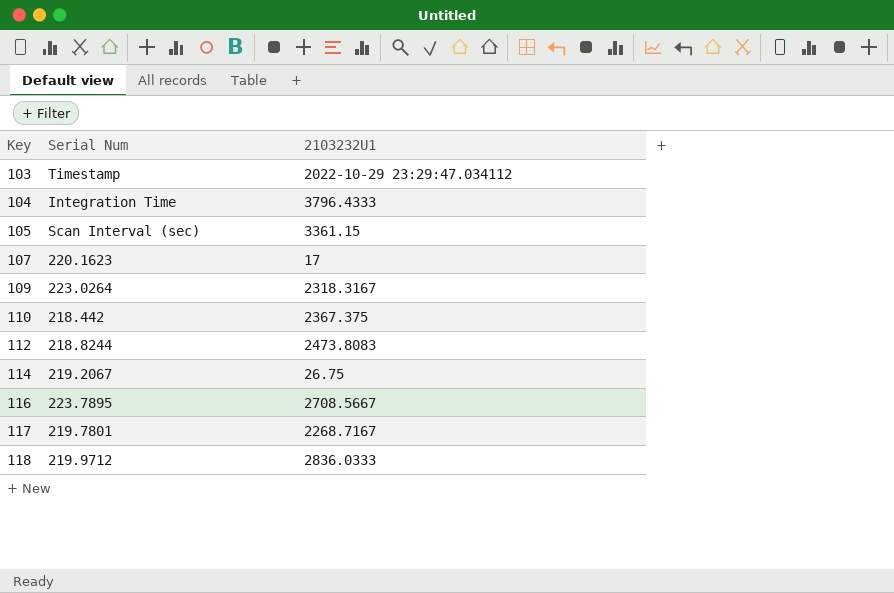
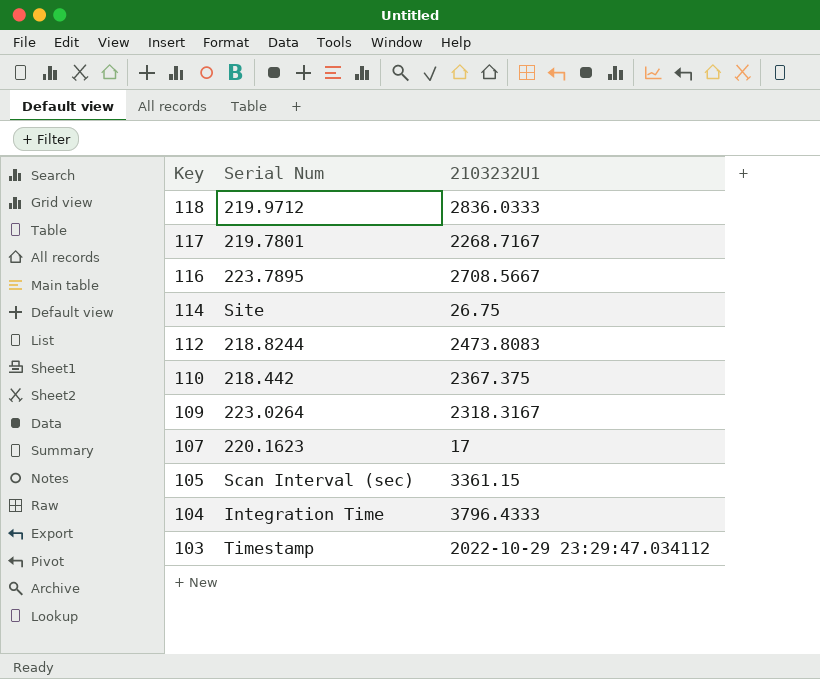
row order: Key ascending -> Key descending
114 | Serial Num: 219.2067 -> Site

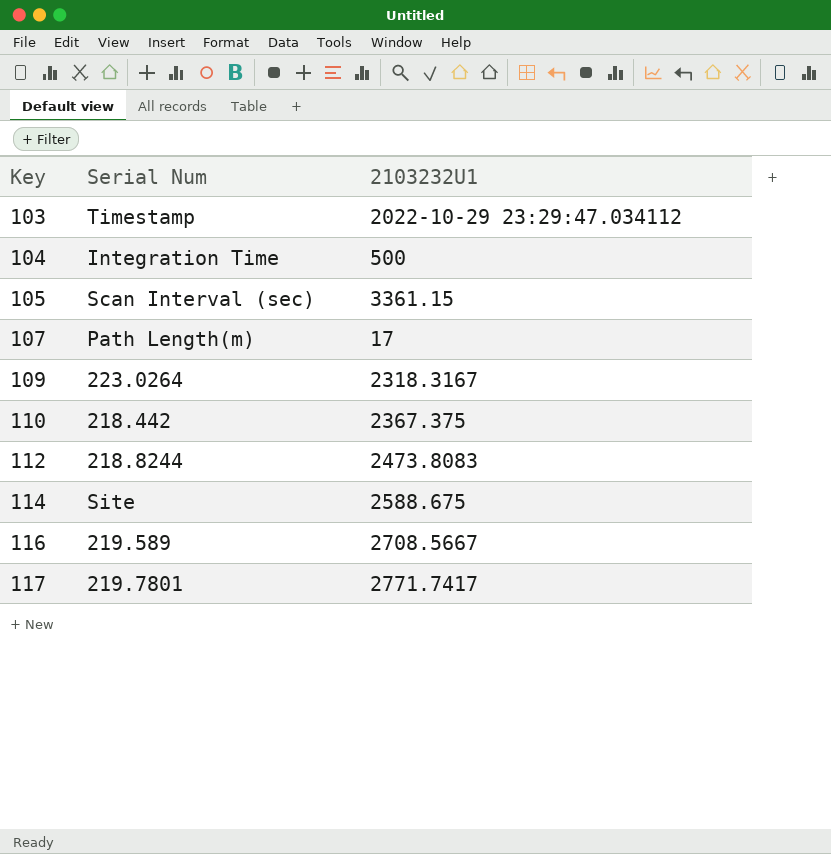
row order: Key descending -> Key ascending
row 118: 219.9712 | 2836.0333 -> none
104 | 2103232U1: 3796.4333 -> 500
107 | Serial Num: 220.1623 -> Path Length(m)
114 | 2103232U1: 26.75 -> 2588.675
116 | Serial Num: 223.7895 -> 219.589
117 | 2103232U1: 2268.7167 -> 2771.7417

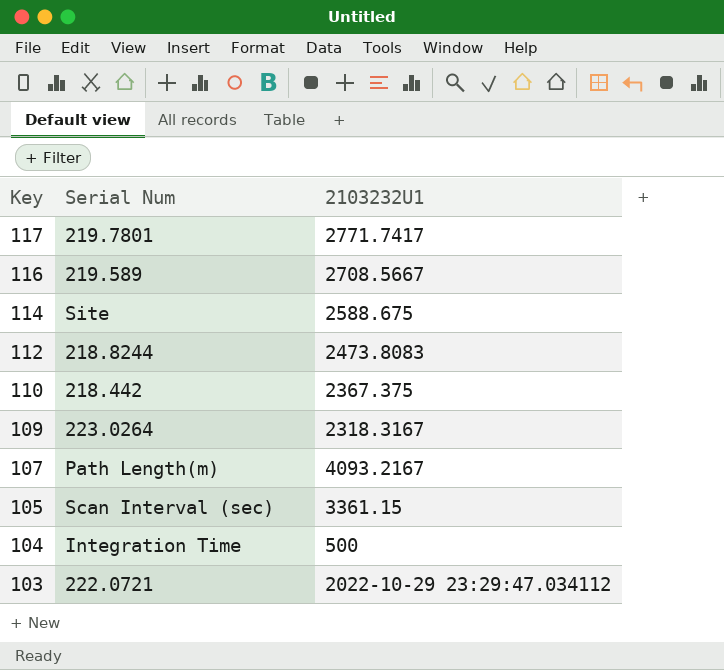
row order: Key ascending -> Key descending
107 | 2103232U1: 17 -> 4093.2167
103 | Serial Num: Timestamp -> 222.0721

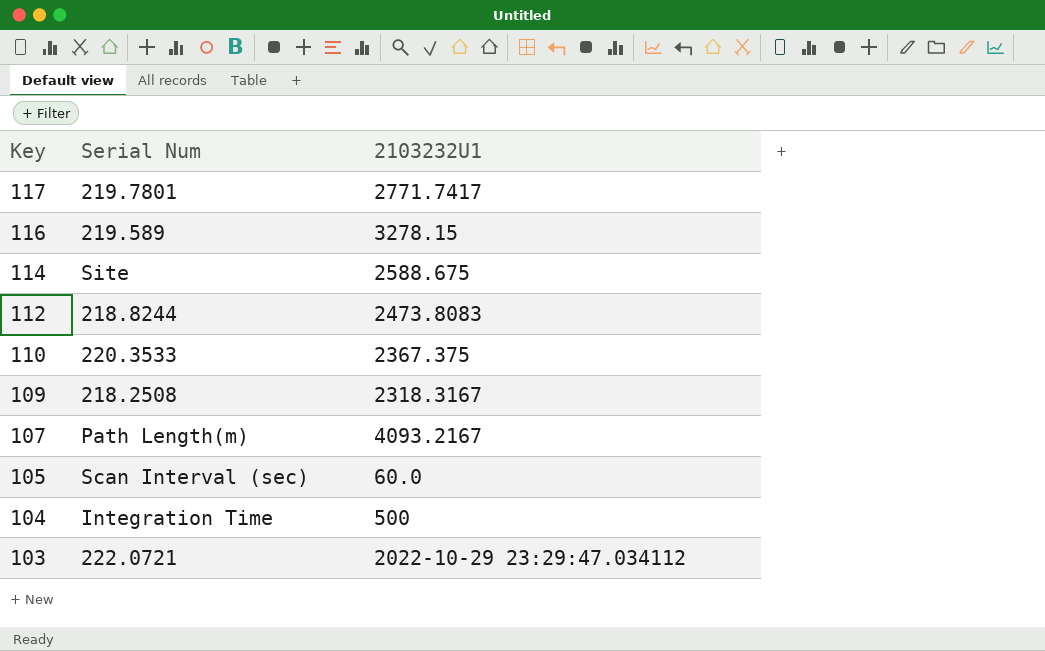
116 | 2103232U1: 2708.5667 -> 3278.15
110 | Serial Num: 218.442 -> 220.3533
109 | Serial Num: 223.0264 -> 218.2508
105 | 2103232U1: 3361.15 -> 60.0

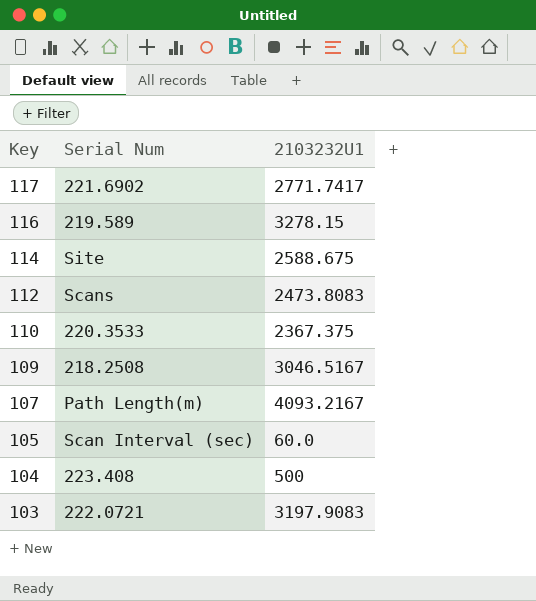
117 | Serial Num: 219.7801 -> 221.6902
112 | Serial Num: 218.8244 -> Scans
109 | 2103232U1: 2318.3167 -> 3046.5167
104 | Serial Num: Integration Time -> 223.408
103 | 2103232U1: 2022-10-29 23:29:47.034112 -> 3197.9083

